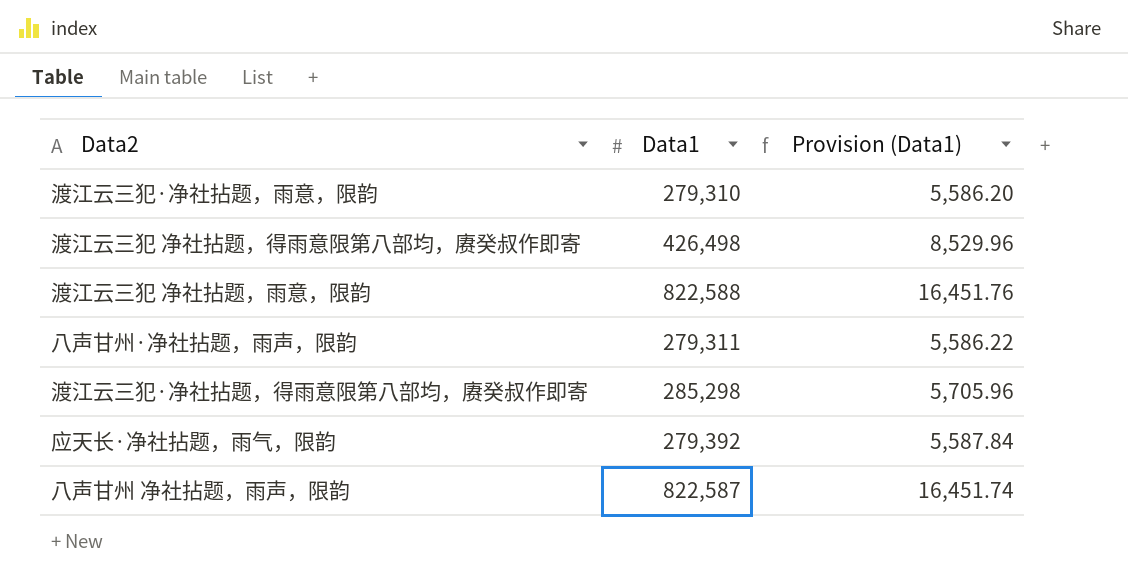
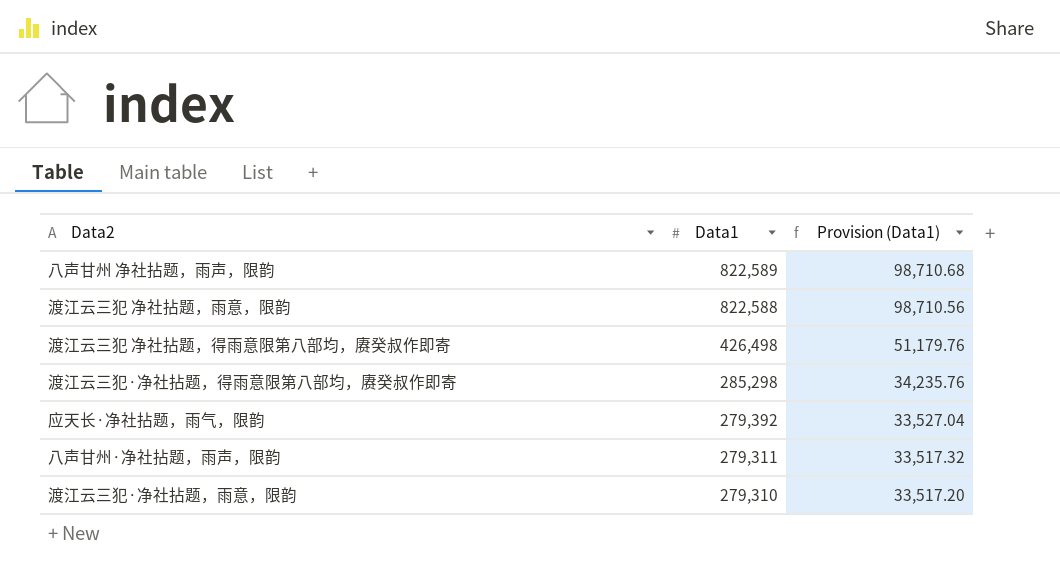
row order: none -> Data1 descending
column Provision (Data1) | formula: [Data1] * 0.02 -> [Data1] * 0.12
八声甘州 净社拈题，雨声，限韵 | Data1: 822,587 -> 822,589

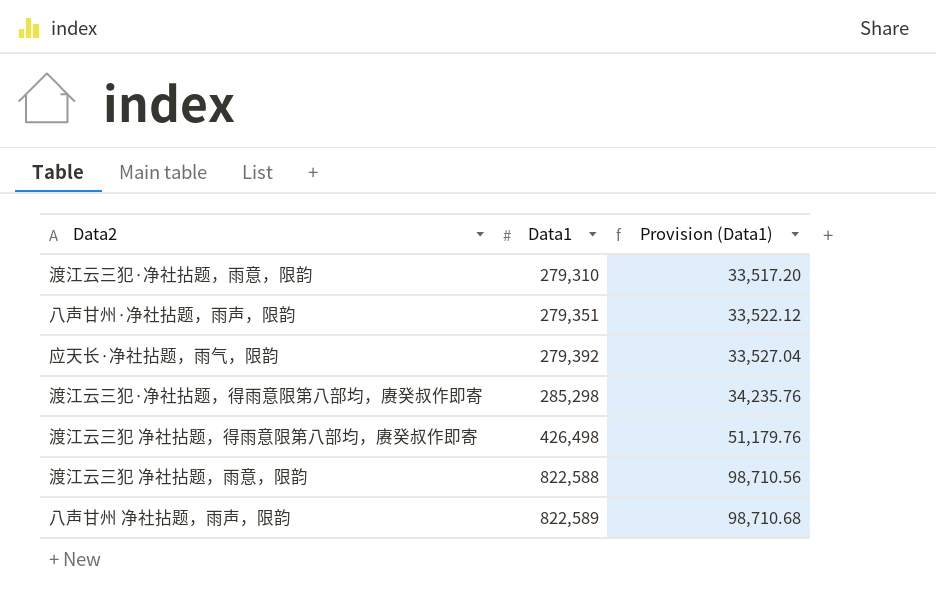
row order: Data1 descending -> Data1 ascending
八声甘州·净社拈题，雨声，限韵 | Data1: 279,311 -> 279,351
八声甘州·净社拈题，雨声，限韵 | Provision (Data1): 33,517.32 -> 33,522.12

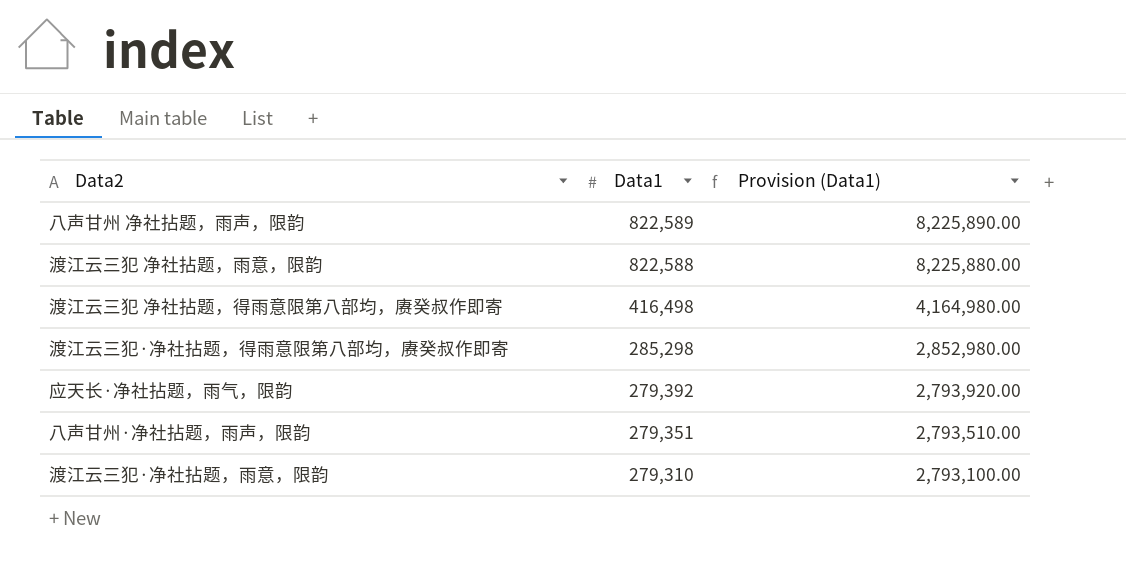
row order: Data1 ascending -> Data1 descending
column Provision (Data1) | formula: [Data1] * 0.12 -> [Data1] * 10
渡江云三犯 净社拈题，得雨意限第八部均，赓癸叔作即寄 | Data1: 426,498 -> 416,498

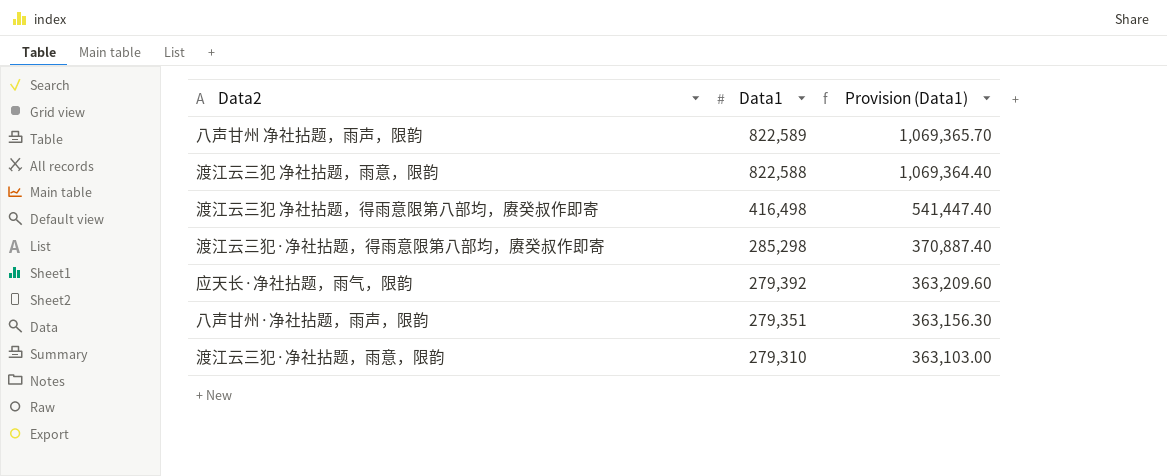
column Provision (Data1) | formula: [Data1] * 10 -> [Data1] * 1.3

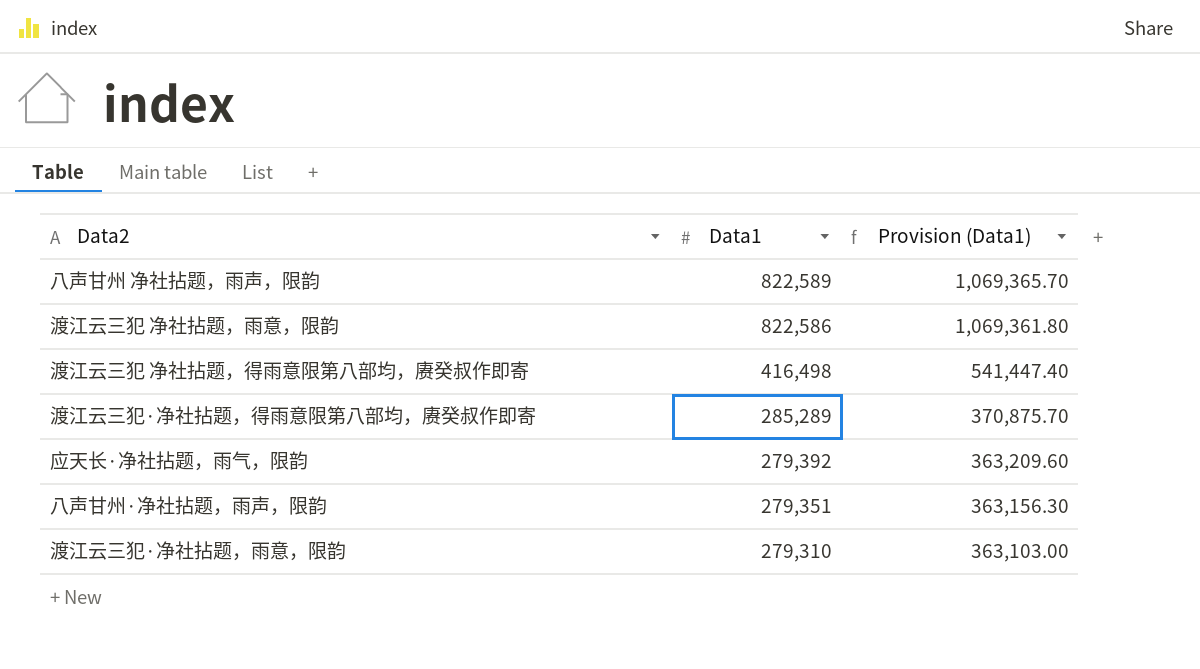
渡江云三犯 净社拈题，雨意，限韵 | Data1: 822,588 -> 822,586
渡江云三犯 净社拈题，雨意，限韵 | Provision (Data1): 1,069,364.40 -> 1,069,361.80
渡江云三犯·净社拈题，得雨意限第八部均，赓癸叔作即寄 | Data1: 285,298 -> 285,289
渡江云三犯·净社拈题，得雨意限第八部均，赓癸叔作即寄 | Provision (Data1): 370,887.40 -> 370,875.70

